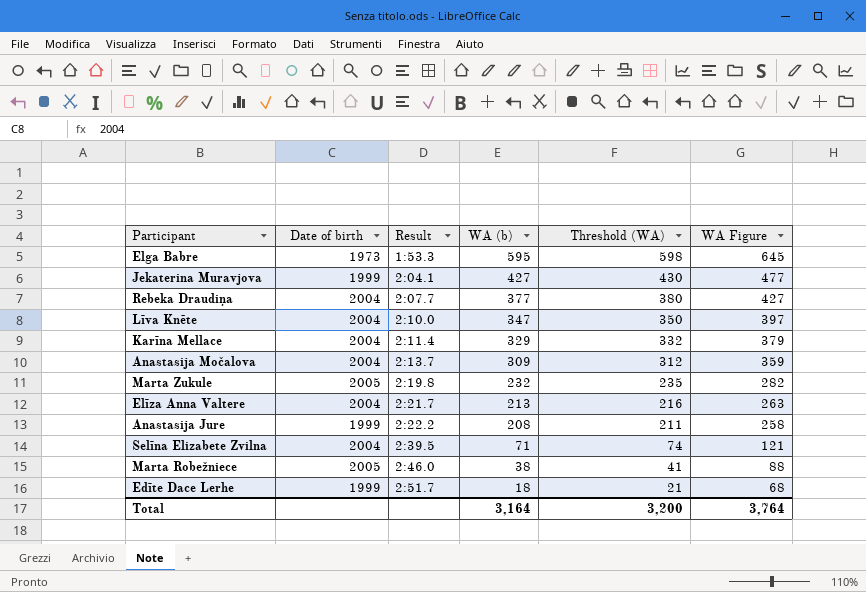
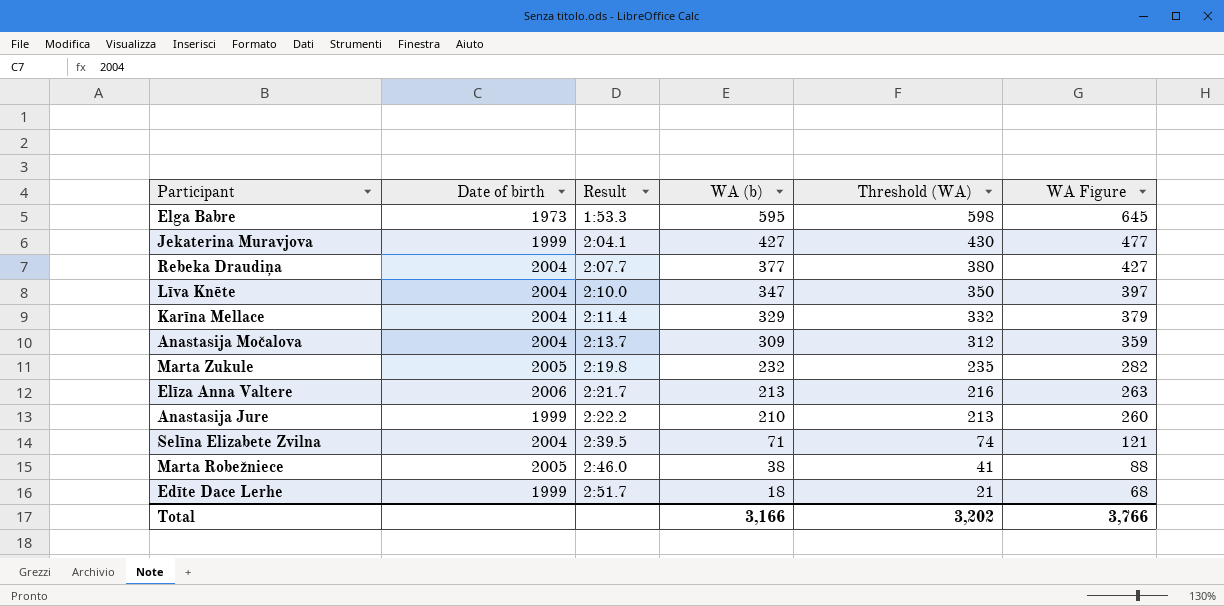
Elīza Anna Valtere | Date of birth: 2004 -> 2006
Anastasija Jure | WA (b): 208 -> 210
Anastasija Jure | Threshold (WA): 211 -> 213
Anastasija Jure | WA Figure: 258 -> 260
Total | WA (b): 3,164 -> 3,166
Total | Threshold (WA): 3,200 -> 3,202
Total | WA Figure: 3,764 -> 3,766

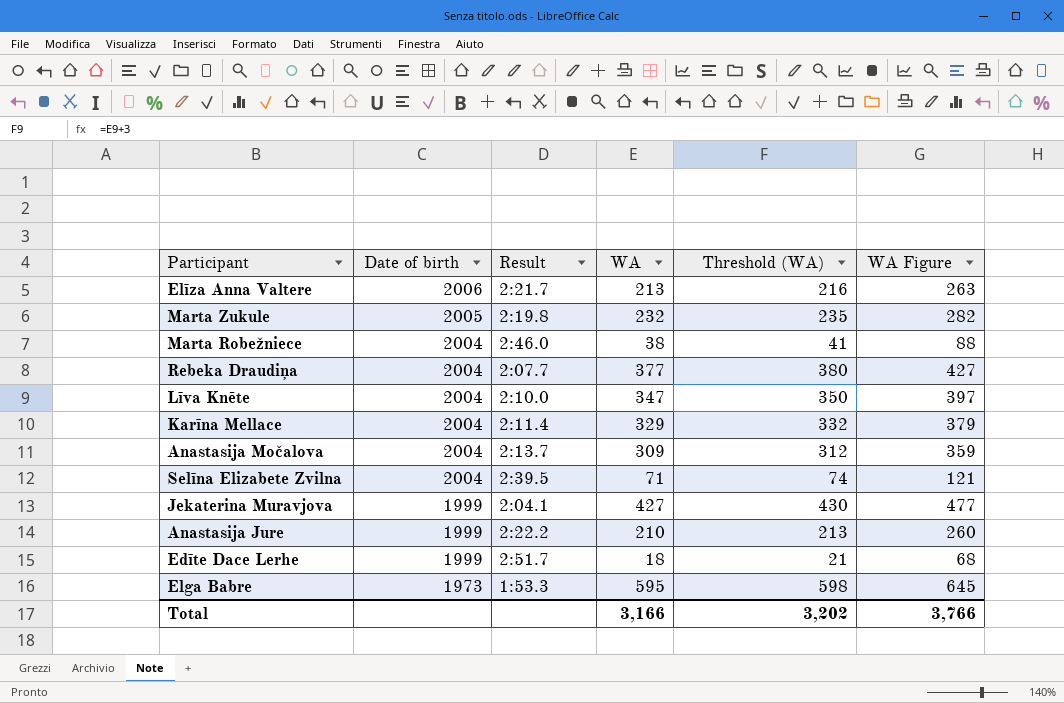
row order: Result ascending -> Date of birth descending
column name: WA (b) -> WA
Marta Robežniece | Date of birth: 2005 -> 2004

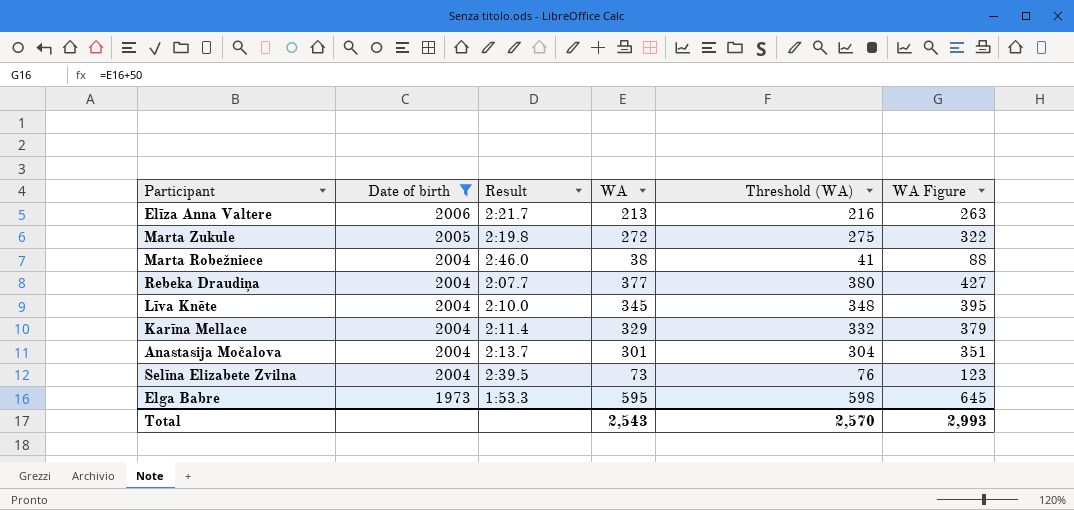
filter: none -> Date of birth != 1999
Marta Zukule | WA: 232 -> 272
Marta Zukule | Threshold (WA): 235 -> 275
Marta Zukule | WA Figure: 282 -> 322
Līva Knēte | WA: 347 -> 345
Līva Knēte | Threshold (WA): 350 -> 348
Līva Knēte | WA Figure: 397 -> 395
Anastasija Močalova | WA: 309 -> 301
Anastasija Močalova | Threshold (WA): 312 -> 304
Anastasija Močalova | WA Figure: 359 -> 351
Selīna Elizabete Zvilna | WA: 71 -> 73
Selīna Elizabete Zvilna | Threshold (WA): 74 -> 76
Selīna Elizabete Zvilna | WA Figure: 121 -> 123
Total | WA: 3,166 -> 2,543
Total | Threshold (WA): 3,202 -> 2,570
Total | WA Figure: 3,766 -> 2,993

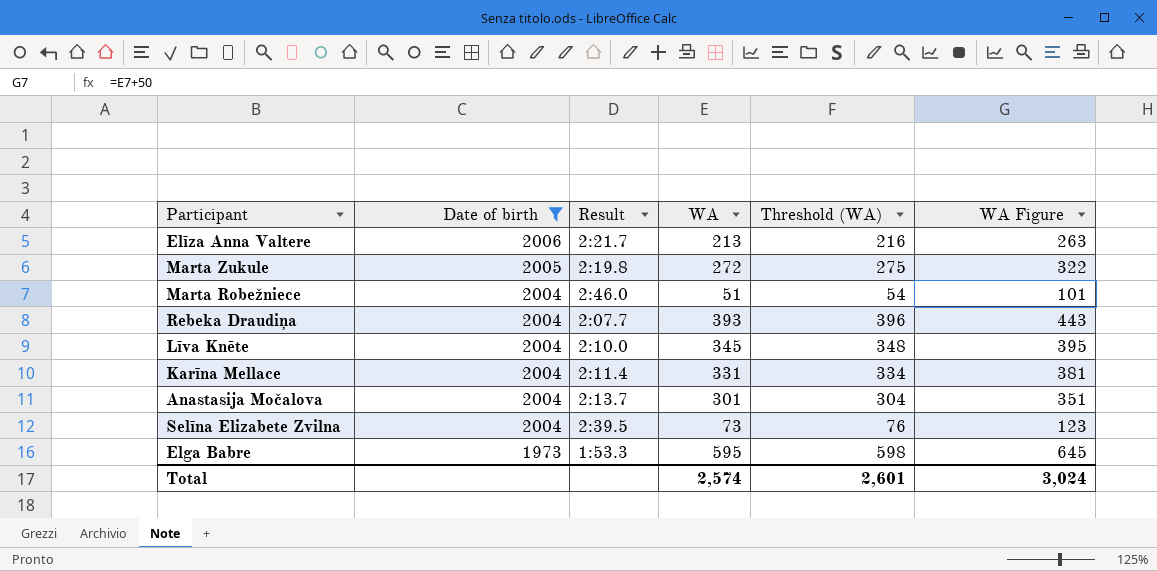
Marta Robežniece | WA: 38 -> 51
Marta Robežniece | Threshold (WA): 41 -> 54
Marta Robežniece | WA Figure: 88 -> 101
Rebeka Draudiņa | WA: 377 -> 393
Rebeka Draudiņa | Threshold (WA): 380 -> 396
Rebeka Draudiņa | WA Figure: 427 -> 443
Karīna Mellace | WA: 329 -> 331
Karīna Mellace | Threshold (WA): 332 -> 334
Karīna Mellace | WA Figure: 379 -> 381
Total | WA: 2,543 -> 2,574
Total | Threshold (WA): 2,570 -> 2,601
Total | WA Figure: 2,993 -> 3,024

